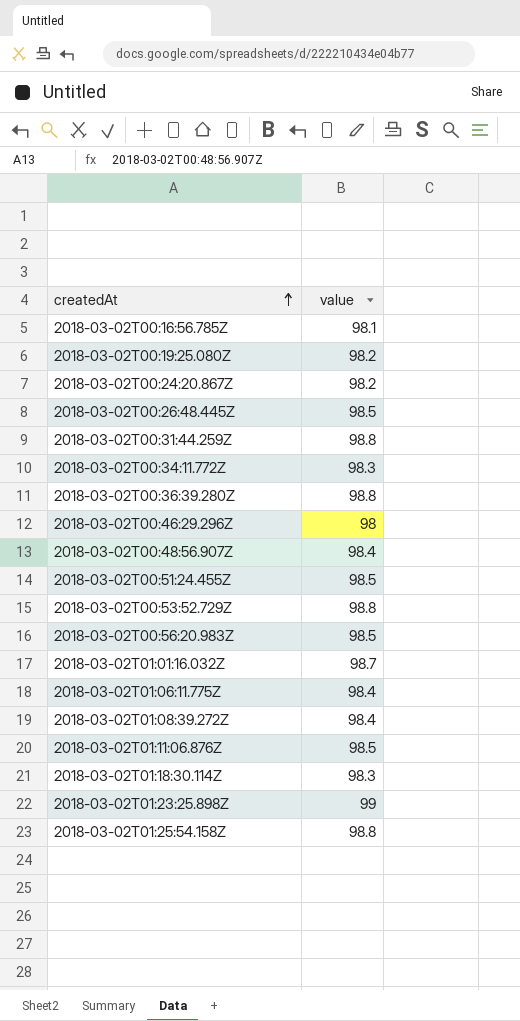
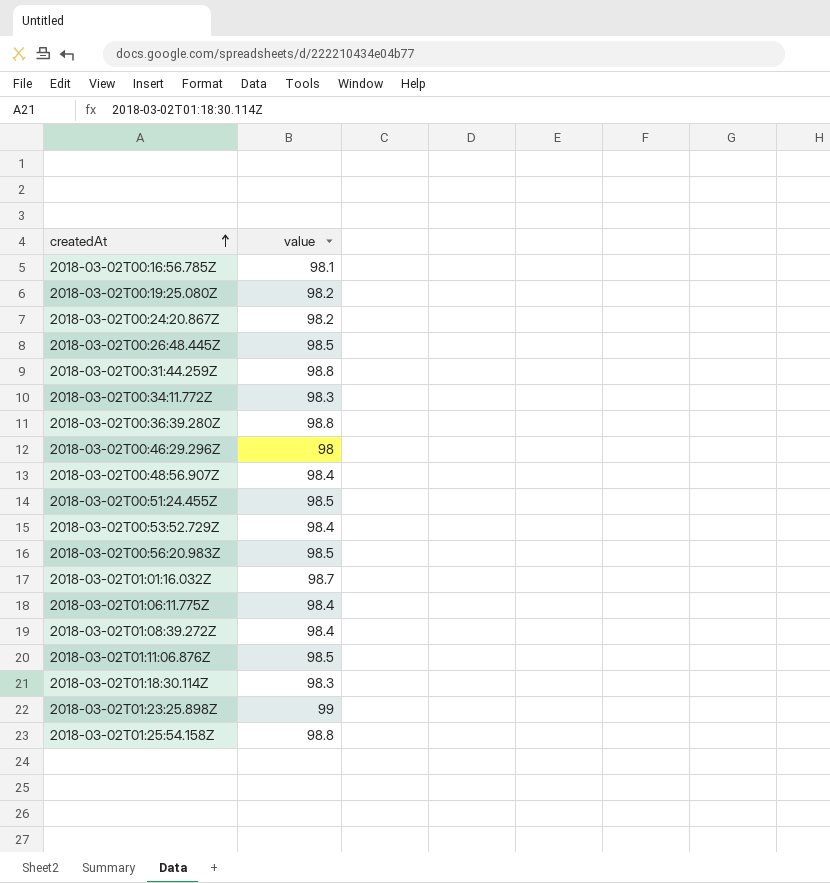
2018-03-02T00:53:52.729Z | value: 98.8 -> 98.4

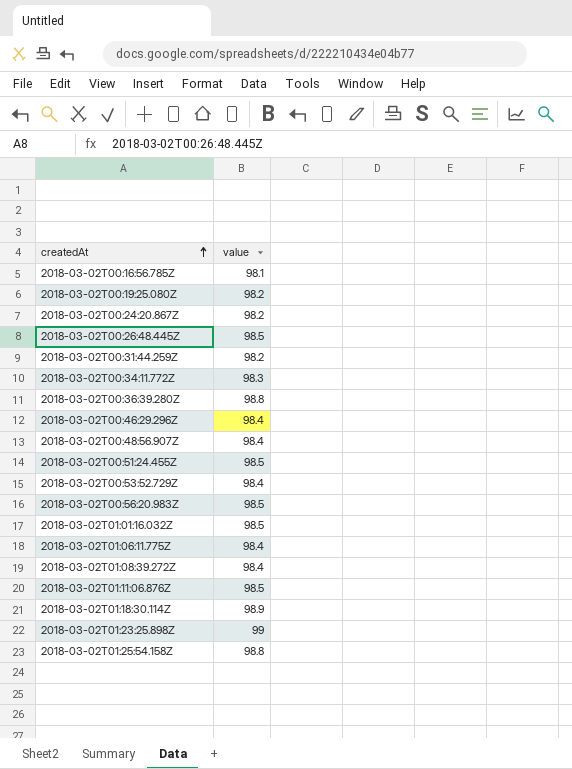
2018-03-02T00:31:44.259Z | value: 98.8 -> 98.2
2018-03-02T00:46:29.296Z | value: 98 -> 98.4
2018-03-02T01:01:16.032Z | value: 98.7 -> 98.5
2018-03-02T01:18:30.114Z | value: 98.3 -> 98.9

